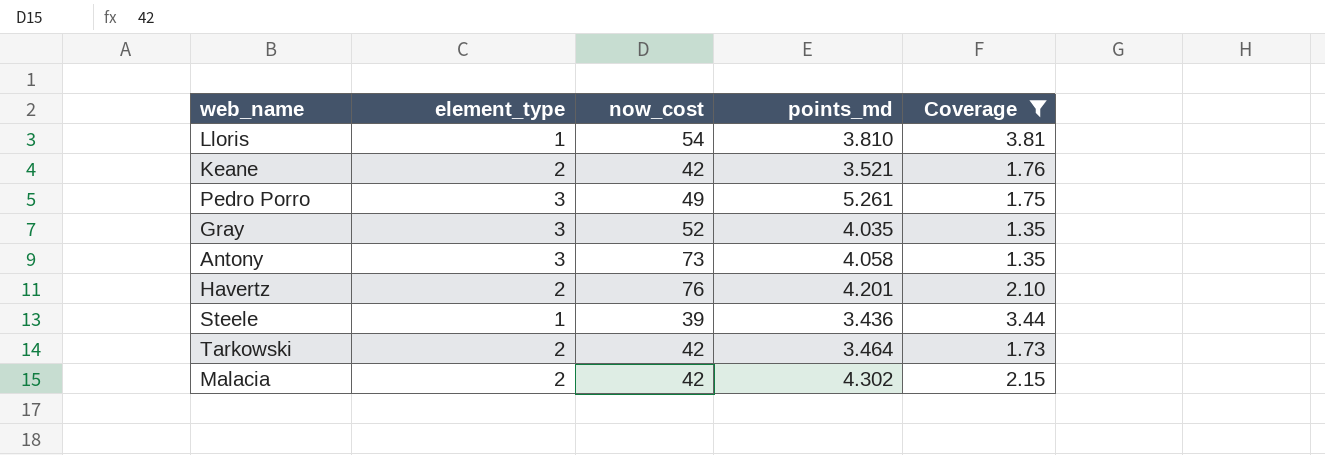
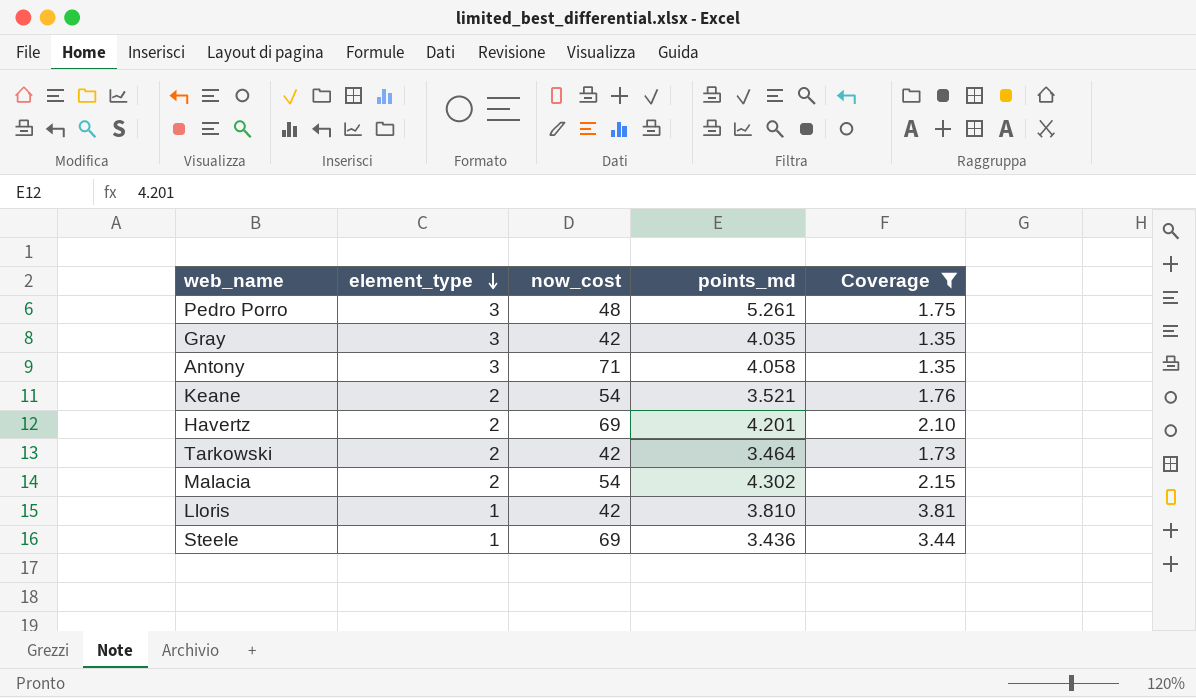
row order: none -> element_type descending
Pedro Porro | now_cost: 49 -> 48
Gray | now_cost: 52 -> 42
Antony | now_cost: 73 -> 71
Keane | now_cost: 42 -> 54
Havertz | now_cost: 76 -> 69
Malacia | now_cost: 42 -> 54
Lloris | now_cost: 54 -> 42
Steele | now_cost: 39 -> 69

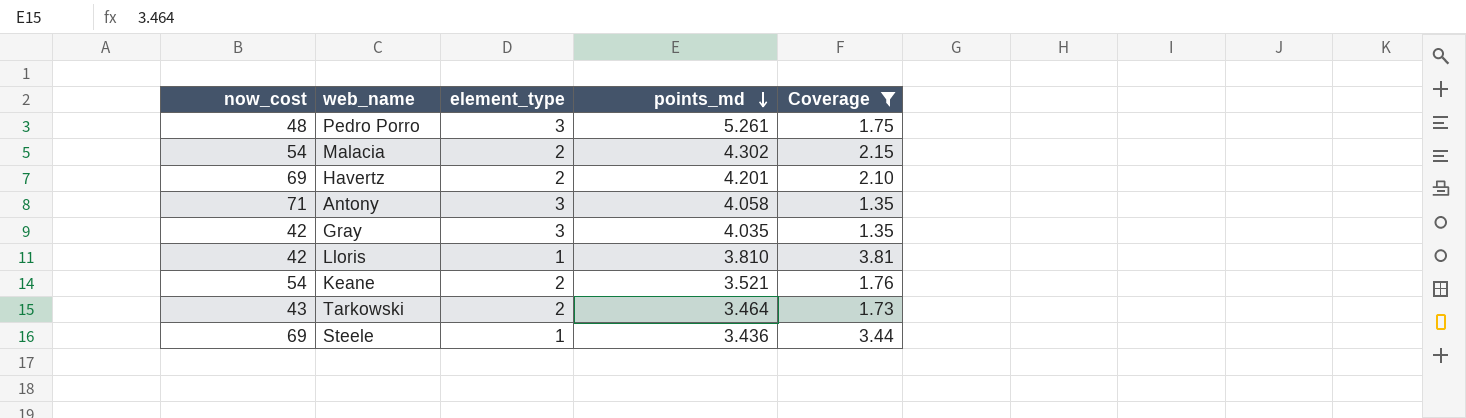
row order: element_type descending -> points_md descending
column now_cost | position: 3 -> 1
Tarkowski | now_cost: 42 -> 43

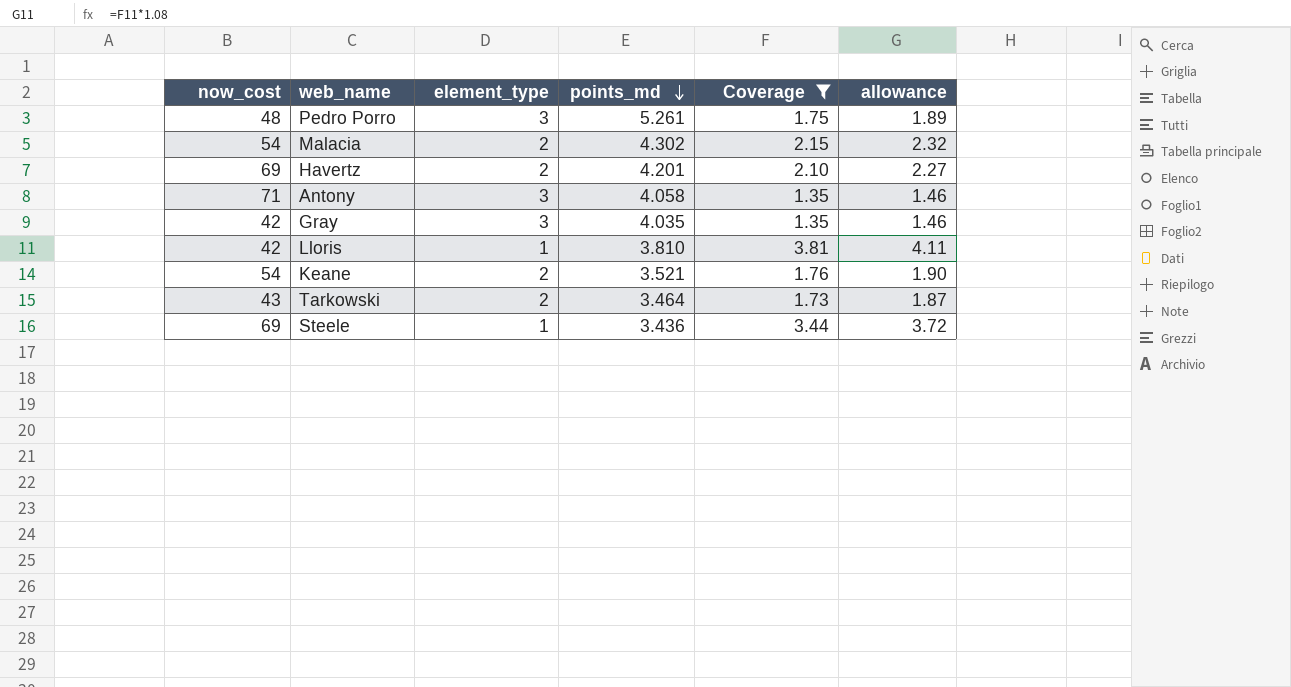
column allowance | formula: none -> [Coverage] * 1.08

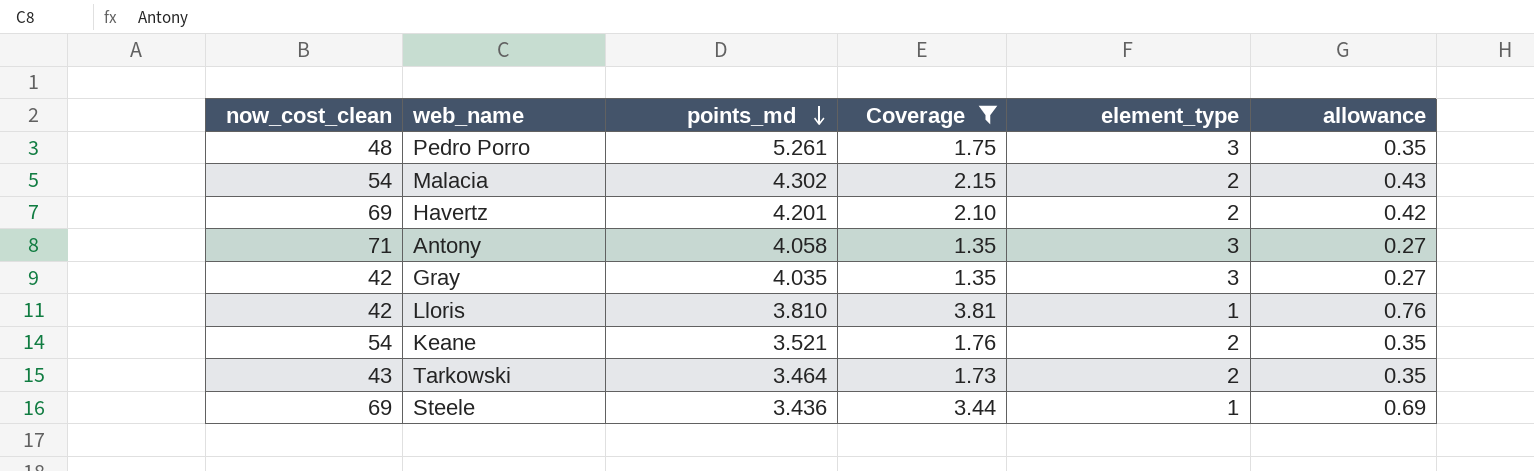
column name: now_cost -> now_cost_clean
column element_type | position: 3 -> 5
column allowance | formula: [Coverage] * 1.08 -> [Coverage] * 0.2

